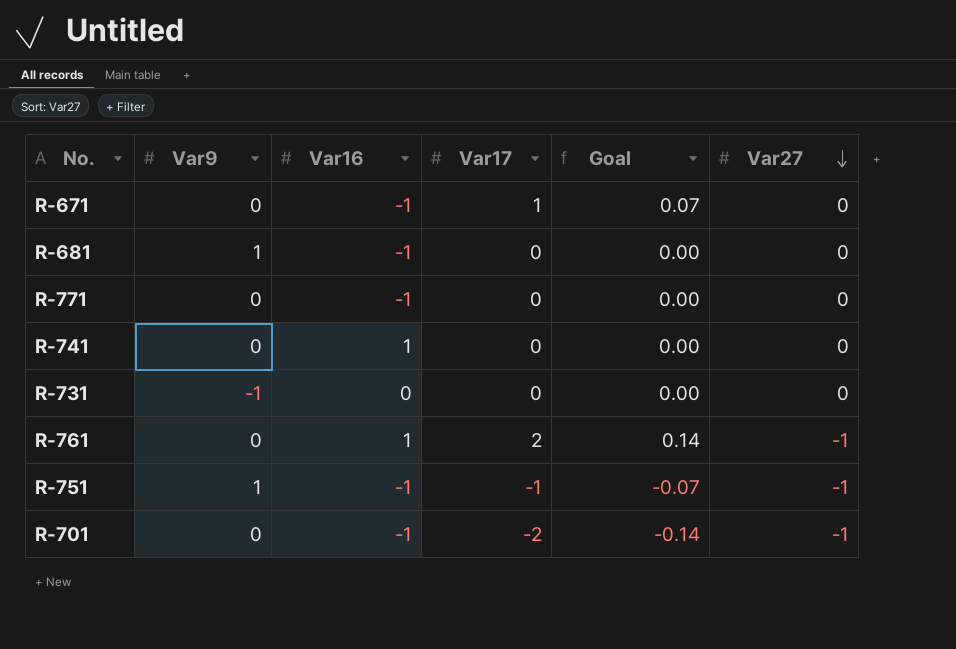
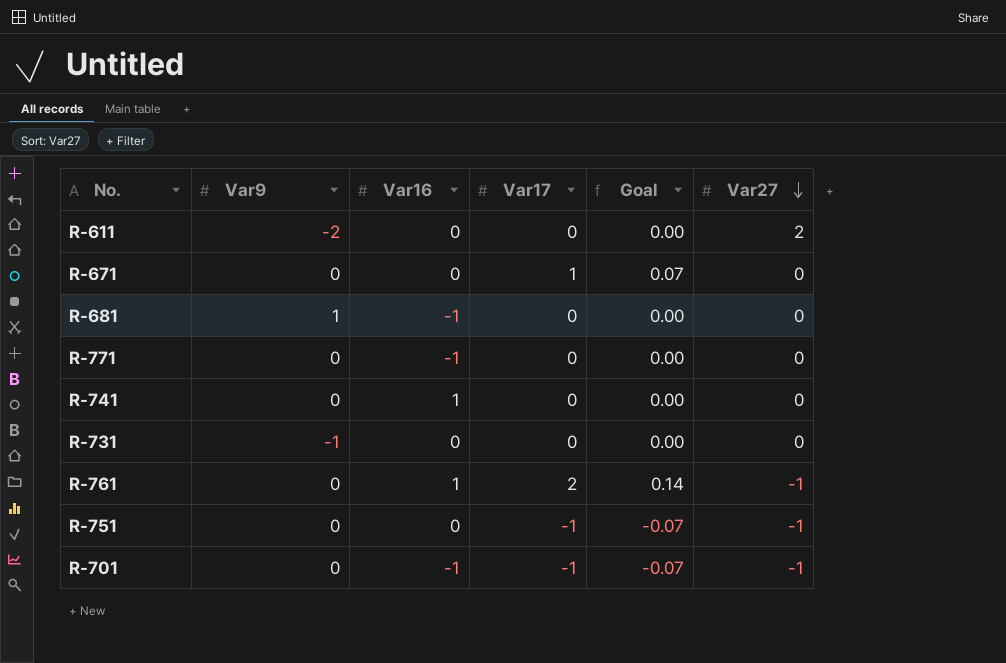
row R-611: none -> -2 | 0 | 0 | 0.00 | 2
R-671 | Var16: -1 -> 0
R-751 | Var9: 1 -> 0
R-751 | Var16: -1 -> 0
R-701 | Var17: -2 -> -1
R-701 | Goal: -0.14 -> -0.07

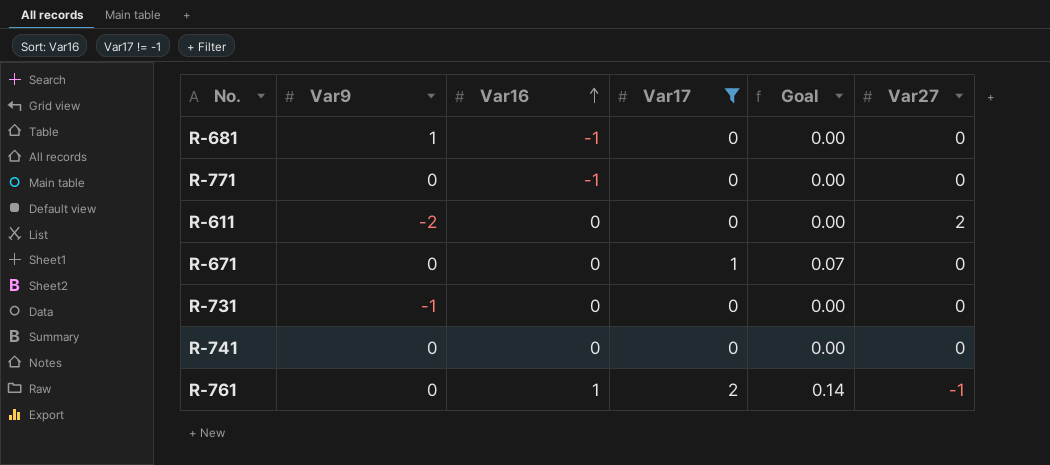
filter: none -> Var17 != -1
row order: Var27 descending -> Var16 ascending
R-741 | Var16: 1 -> 0

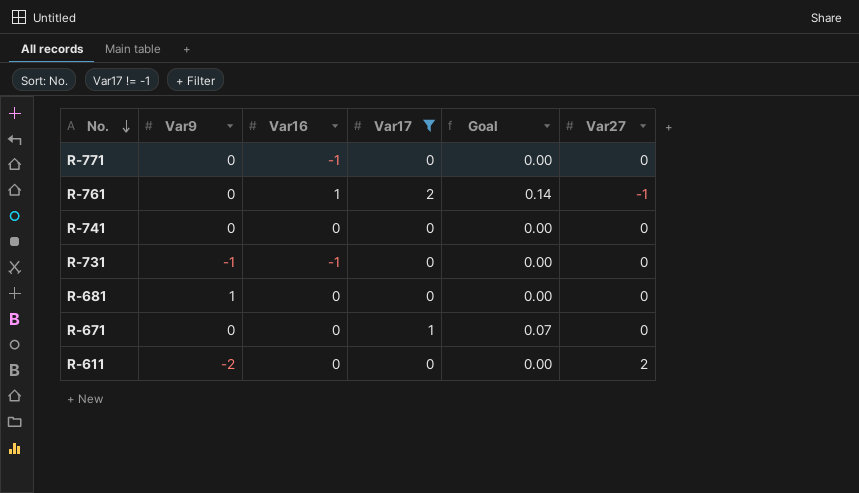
row order: Var16 ascending -> No. descending
R-731 | Var16: 0 -> -1
R-681 | Var16: -1 -> 0

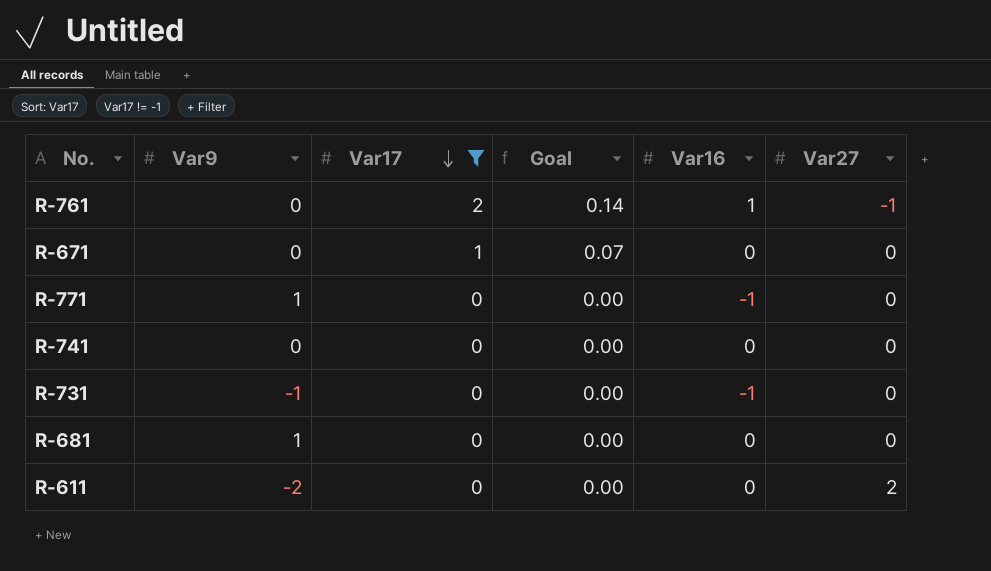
row order: No. descending -> Var17 descending
column Var16 | position: 3 -> 5
R-771 | Var9: 0 -> 1

